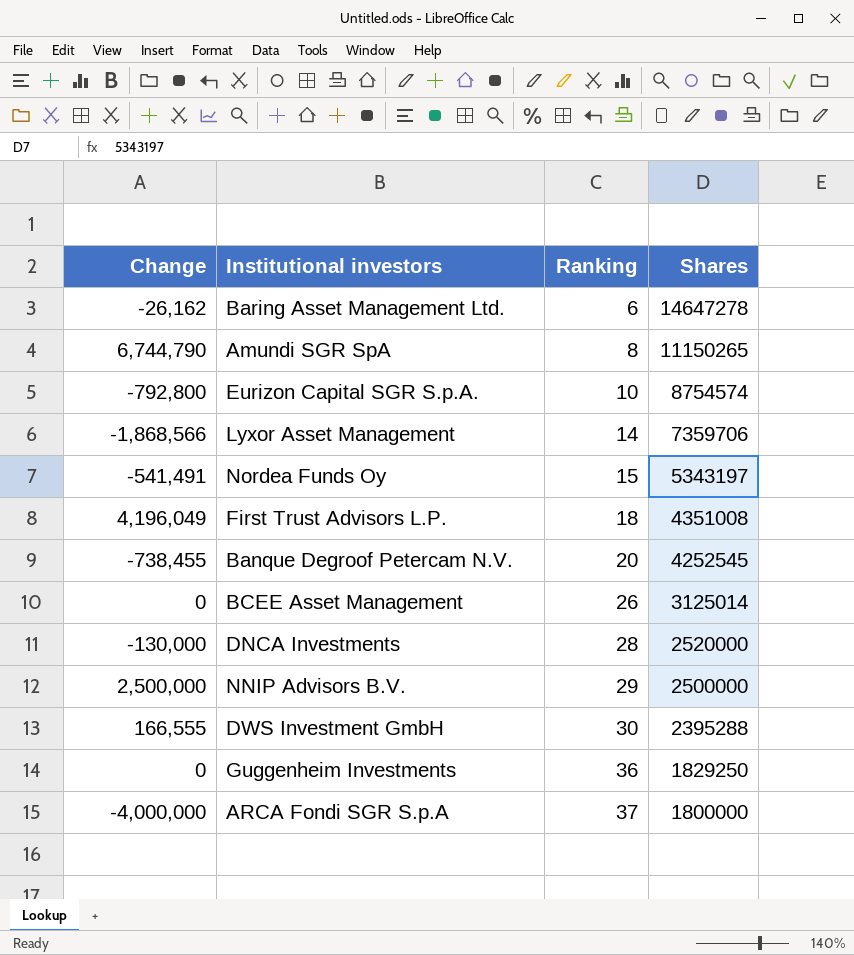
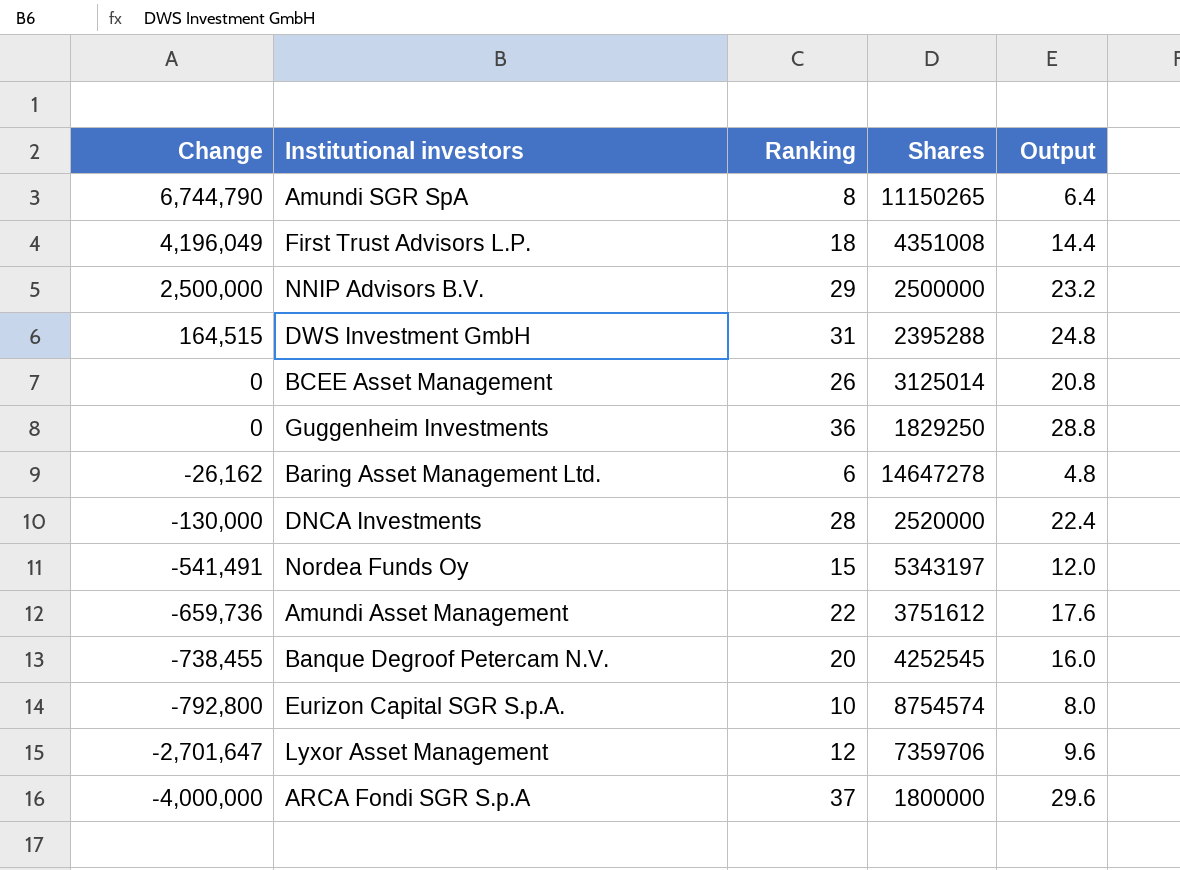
row order: Ranking ascending -> Change descending
column Output | formula: none -> [Ranking] * 0.8
DWS Investment GmbH | Change: 166,555 -> 164,515
DWS Investment GmbH | Ranking: 30 -> 31
row Amundi Asset Management: none -> -659,736 | 22 | 3751612 | 17.6
Lyxor Asset Management | Change: -1,868,566 -> -2,701,647
Lyxor Asset Management | Ranking: 14 -> 12

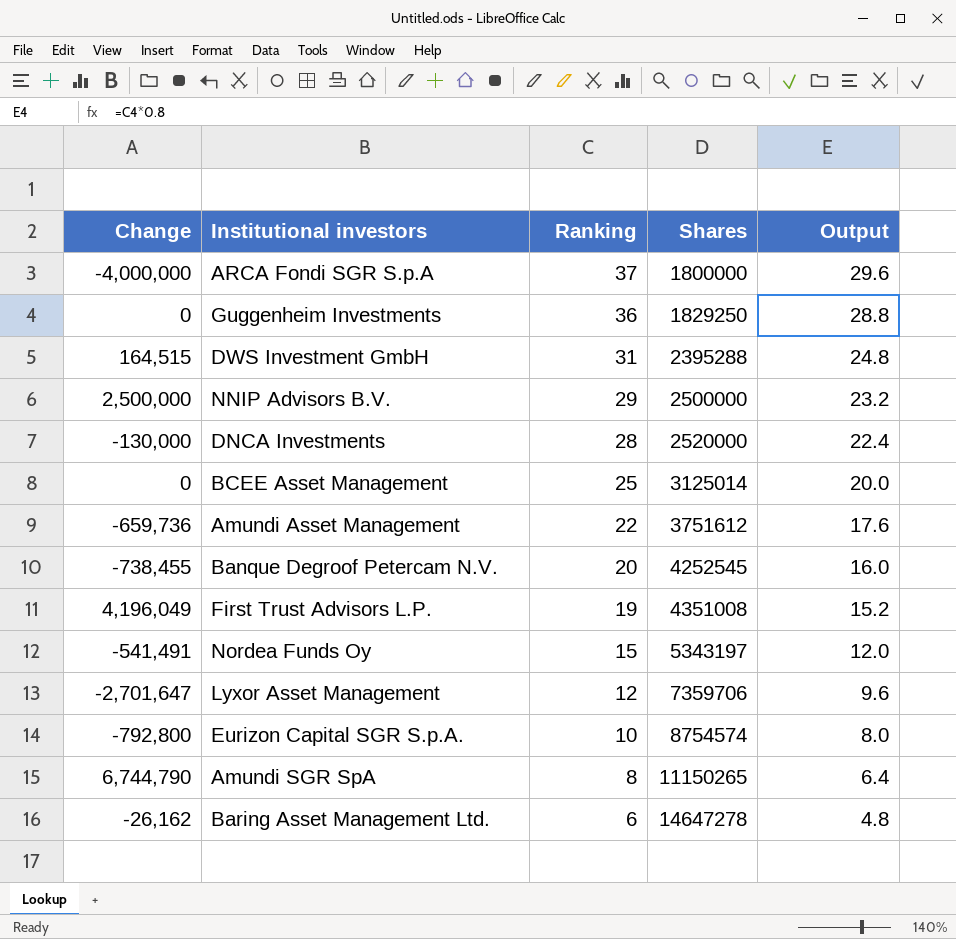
row order: Change descending -> Ranking descending
BCEE Asset Management | Ranking: 26 -> 25
BCEE Asset Management | Output: 20.8 -> 20.0
First Trust Advisors L.P. | Ranking: 18 -> 19
First Trust Advisors L.P. | Output: 14.4 -> 15.2

